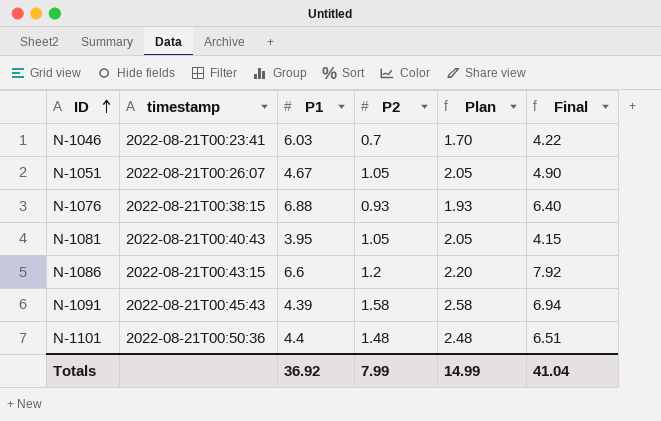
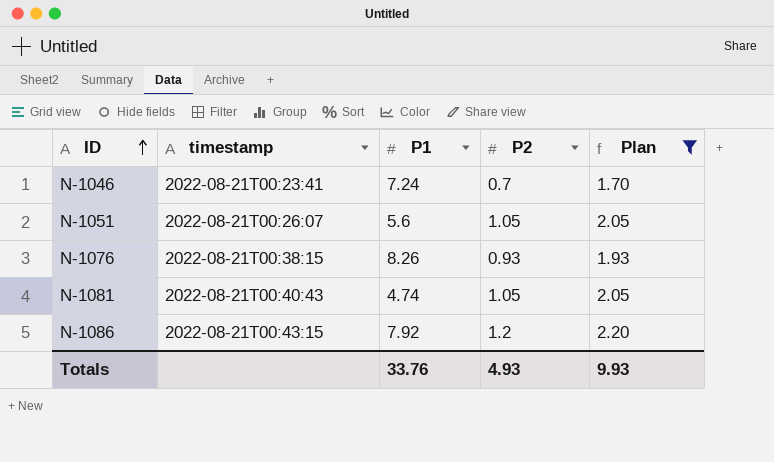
filter: none -> Plan <= 2.20
column Final | formula: [P1] * [P2] -> none
N-1046 | P1: 6.03 -> 7.24
N-1051 | P1: 4.67 -> 5.6
N-1076 | P1: 6.88 -> 8.26
N-1081 | P1: 3.95 -> 4.74
N-1086 | P1: 6.6 -> 7.92
Totals | P1: 36.92 -> 33.76
Totals | P2: 7.99 -> 4.93
Totals | Plan: 14.99 -> 9.93

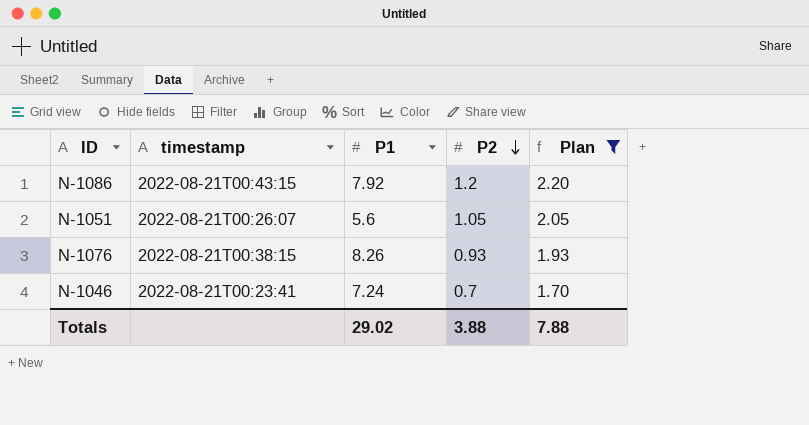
row order: ID ascending -> P2 descending
row N-1081: 2022-08-21T00:40:43 | 4.74 | 1.05 | 2.05 -> none
Totals | P1: 33.76 -> 29.02
Totals | P2: 4.93 -> 3.88
Totals | Plan: 9.93 -> 7.88

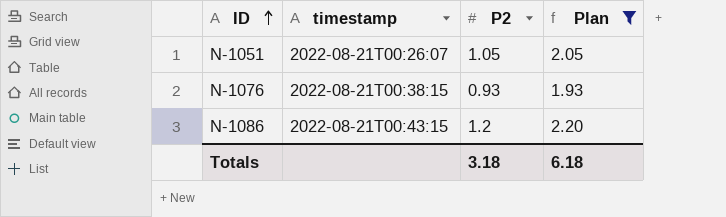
row order: P2 descending -> ID ascending
column P1 | position: 3 -> none
row N-1046: 2022-08-21T00:23:41 | 7.24 | 0.7 | 1.70 -> none
Totals | P2: 3.88 -> 3.18
Totals | Plan: 7.88 -> 6.18

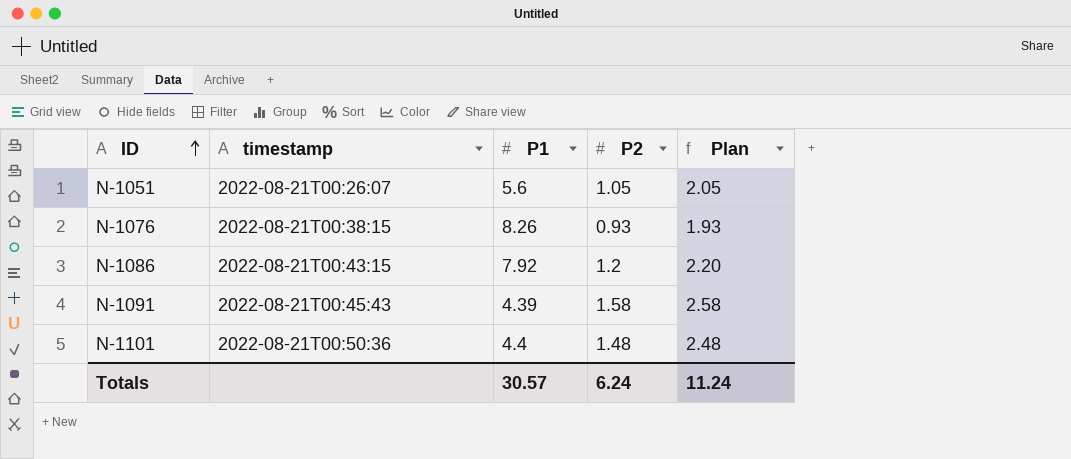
filter: Plan <= 2.20 -> none
column P1 | position: none -> 3
Totals | P2: 3.18 -> 6.24
Totals | Plan: 6.18 -> 11.24

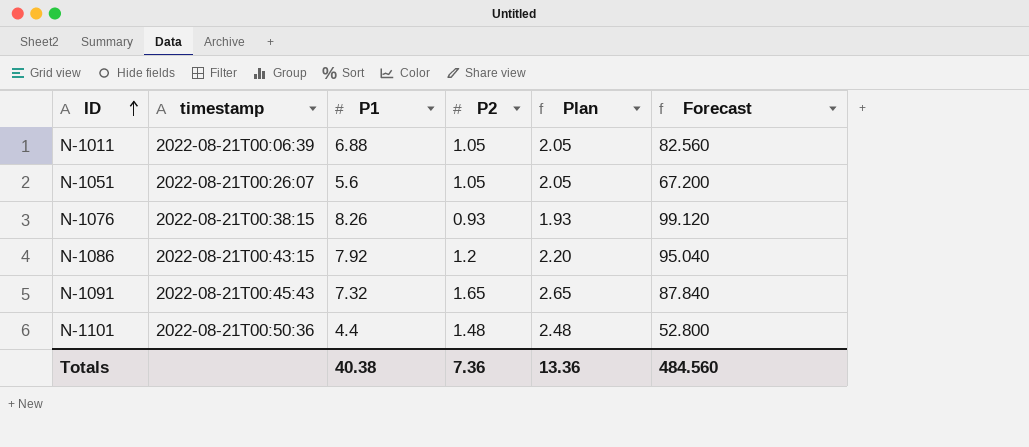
column Forecast | formula: none -> [P1] * 12
row N-1011: none -> 2022-08-21T00:06:39 | 6.88 | 1.05 | 2.05 | 82.560
N-1091 | P1: 4.39 -> 7.32
N-1091 | P2: 1.58 -> 1.65
N-1091 | Plan: 2.58 -> 2.65
Totals | P1: 30.57 -> 40.38
Totals | P2: 6.24 -> 7.36
Totals | Plan: 11.24 -> 13.36

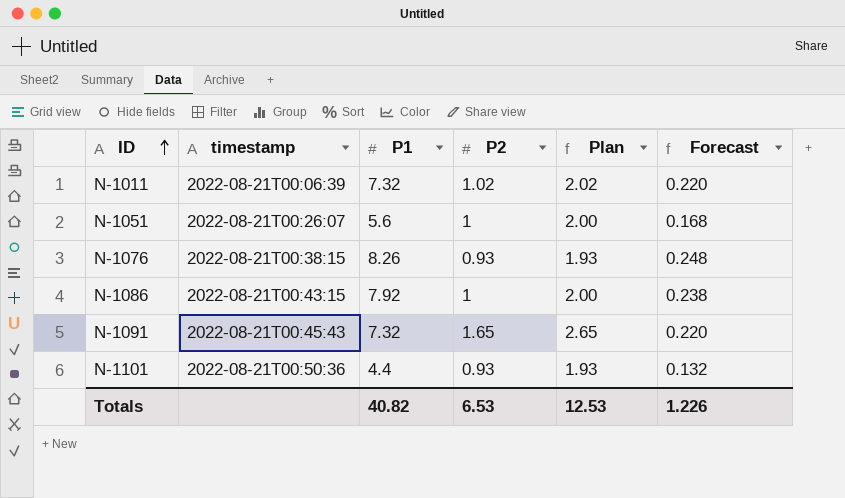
column Forecast | formula: [P1] * 12 -> [P1] * 0.03
N-1011 | P1: 6.88 -> 7.32
N-1011 | P2: 1.05 -> 1.02
N-1011 | Plan: 2.05 -> 2.02
N-1051 | P2: 1.05 -> 1
N-1051 | Plan: 2.05 -> 2.00
N-1086 | P2: 1.2 -> 1
N-1086 | Plan: 2.20 -> 2.00
N-1101 | P2: 1.48 -> 0.93
N-1101 | Plan: 2.48 -> 1.93
Totals | P1: 40.38 -> 40.82
Totals | P2: 7.36 -> 6.53
Totals | Plan: 13.36 -> 12.53
Totals | Forecast: 484.560 -> 1.226

